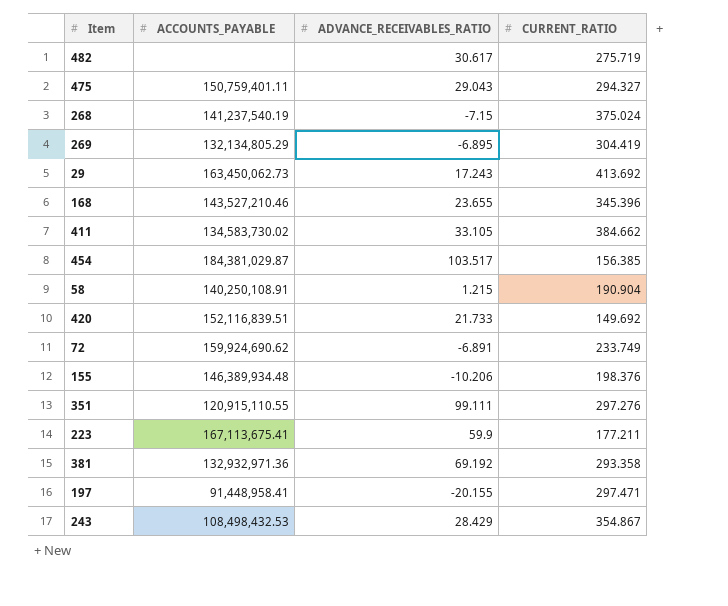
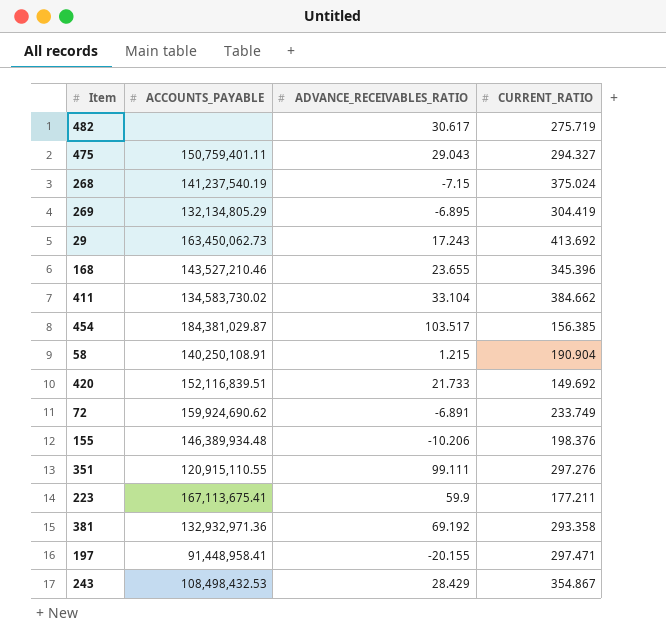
411 | ADVANCE_RECEIVABLES_RATIO: 33.105 -> 33.104

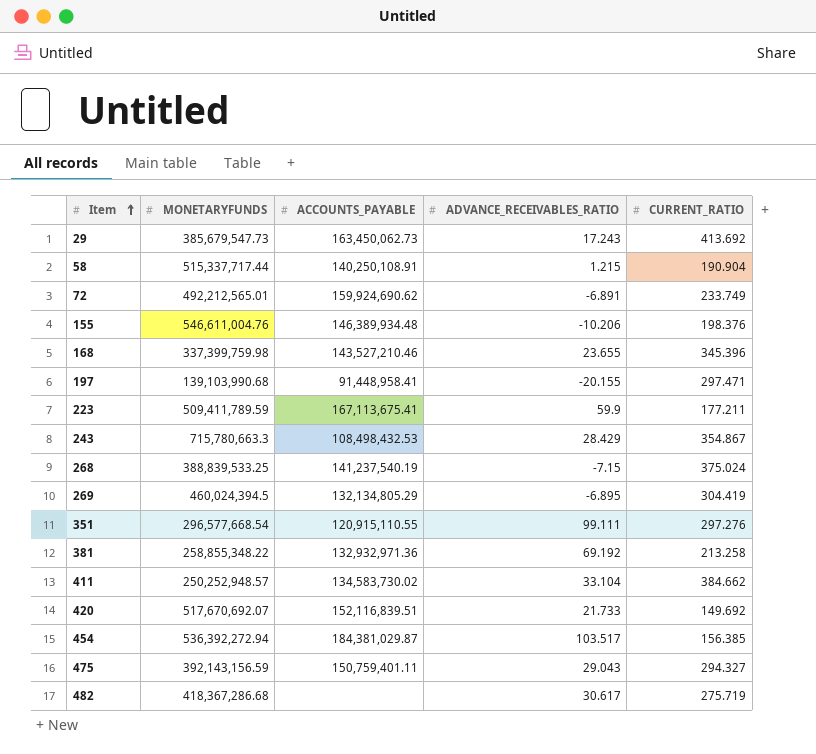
row order: none -> Item ascending
column MONETARYFUNDS | position: none -> 2
381 | CURRENT_RATIO: 293.358 -> 213.258

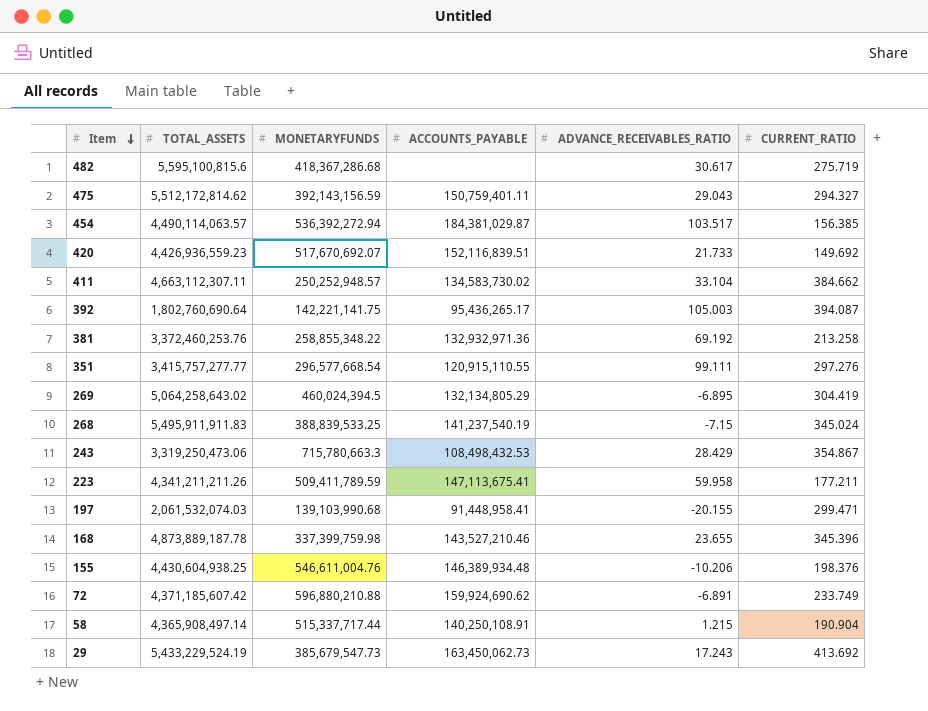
row order: Item ascending -> Item descending
column TOTAL_ASSETS | position: none -> 2
row 392: none -> 1,802,760,690.64 | 142,221,141.75 | 95,436,265.17 | 105.003 | 394.087
268 | CURRENT_RATIO: 375.024 -> 345.024
223 | ACCOUNTS_PAYABLE: 167,113,675.41 -> 147,113,675.41
223 | ADVANCE_RECEIVABLES_RATIO: 59.9 -> 59.958
197 | CURRENT_RATIO: 297.471 -> 299.471
72 | MONETARYFUNDS: 492,212,565.01 -> 596,880,210.88

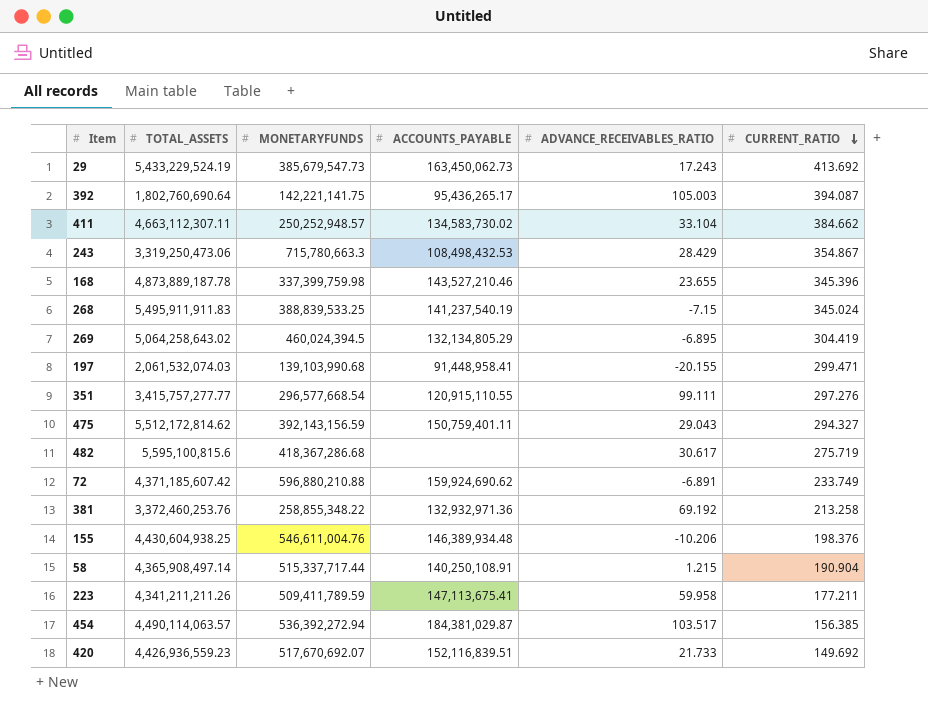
row order: Item descending -> CURRENT_RATIO descending

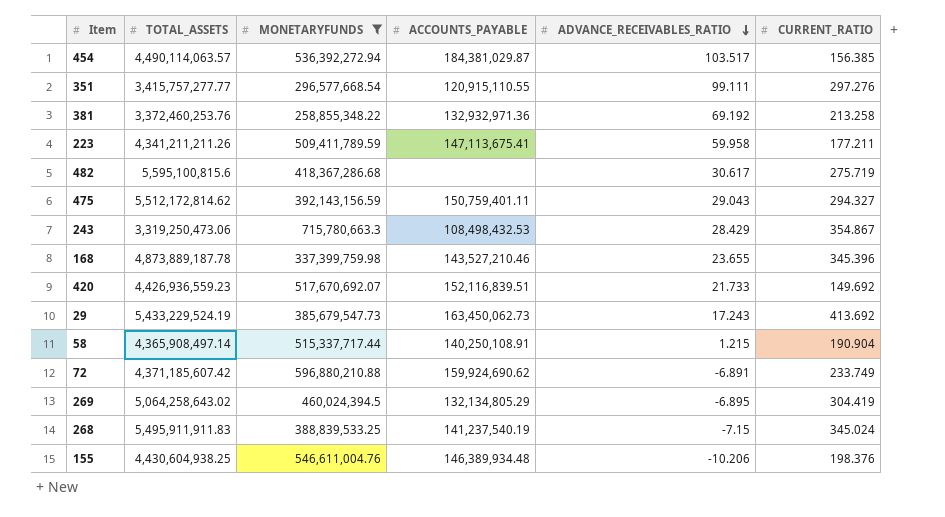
filter: none -> MONETARYFUNDS >= 258,855,348.22
row order: CURRENT_RATIO descending -> ADVANCE_RECEIVABLES_RATIO descending

